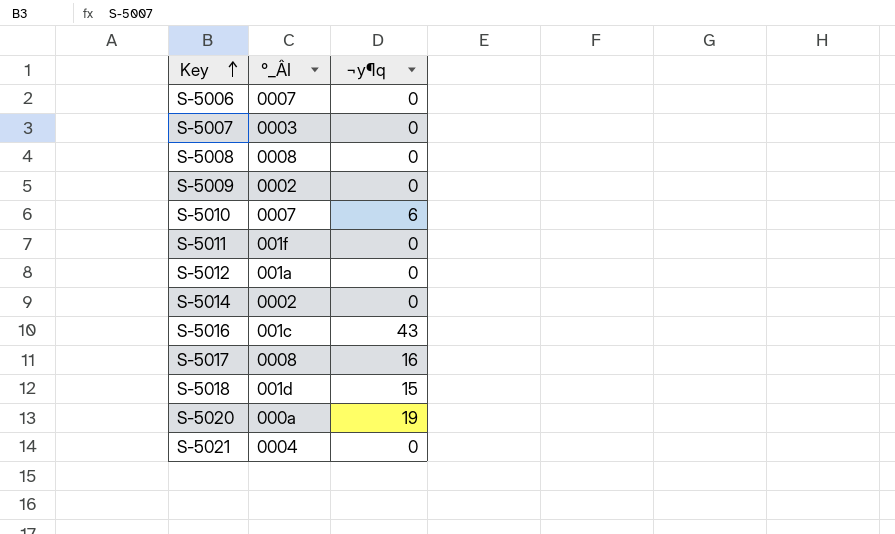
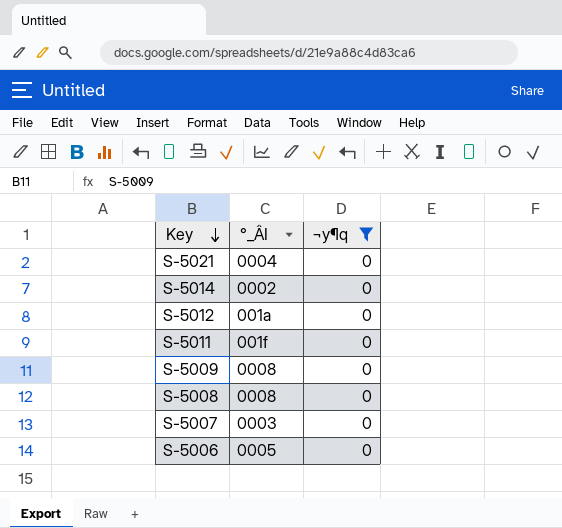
filter: none -> ¬y¶q = 0
row order: Key ascending -> Key descending
S-5009 | °_ÂI: 0002 -> 0008
S-5006 | °_ÂI: 0007 -> 0005

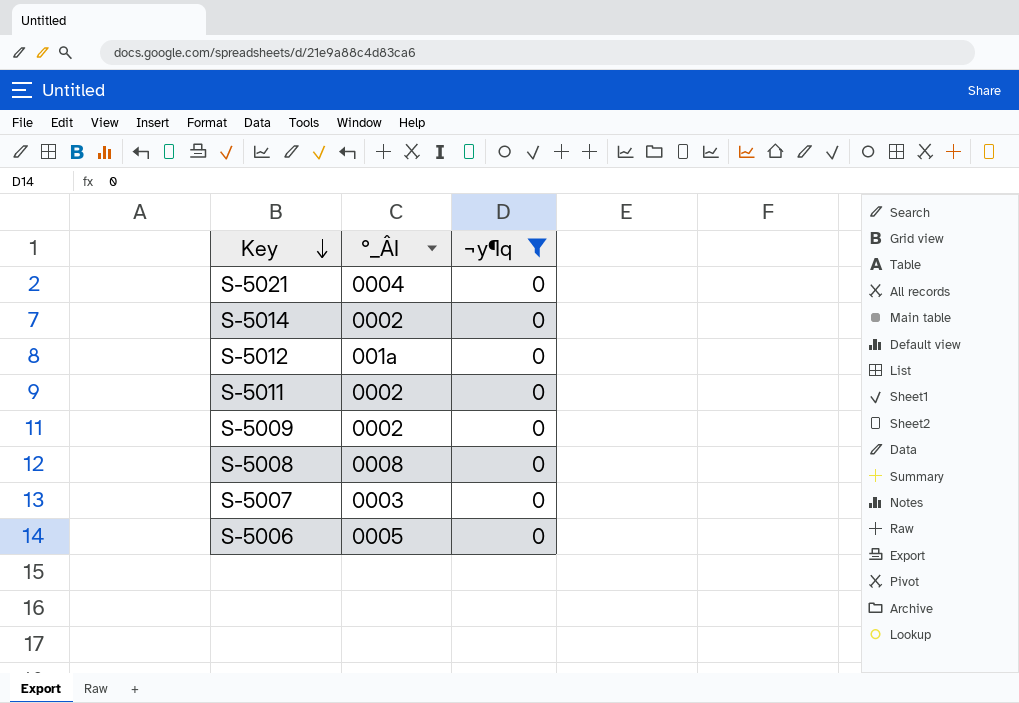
S-5011 | °_ÂI: 001f -> 0002
S-5009 | °_ÂI: 0008 -> 0002

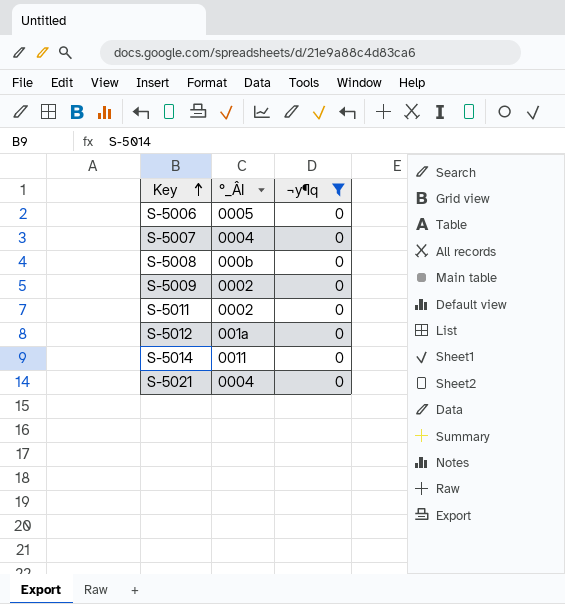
row order: Key descending -> Key ascending
S-5007 | °_ÂI: 0003 -> 0004
S-5008 | °_ÂI: 0008 -> 000b
S-5014 | °_ÂI: 0002 -> 0011

